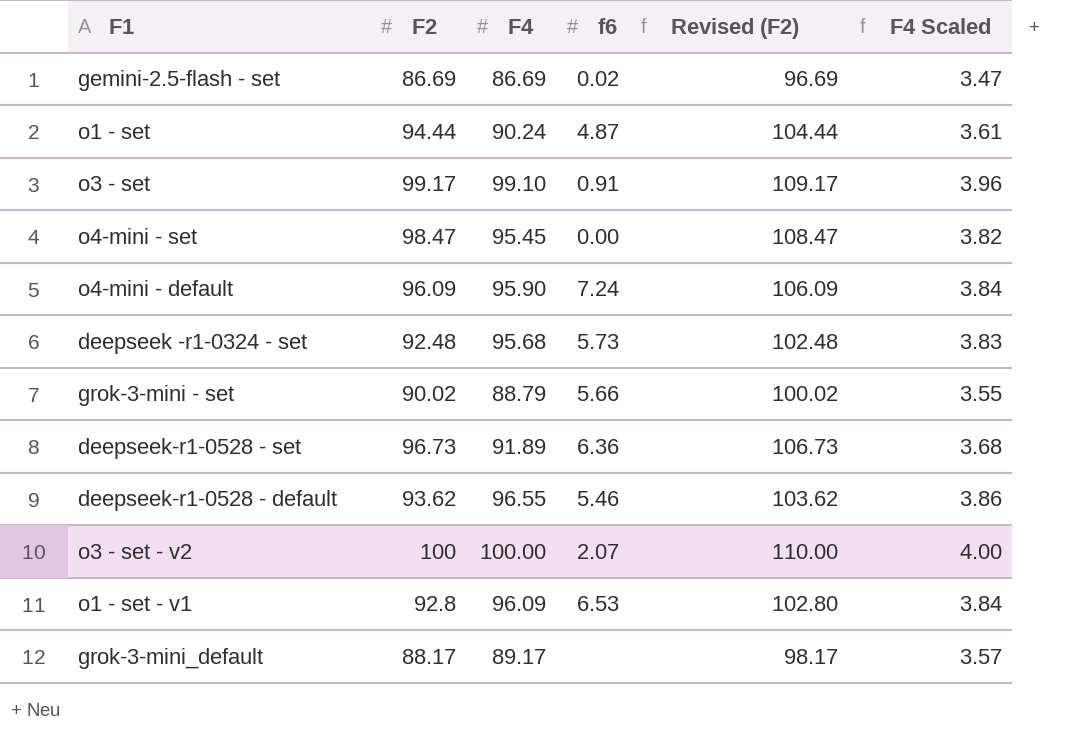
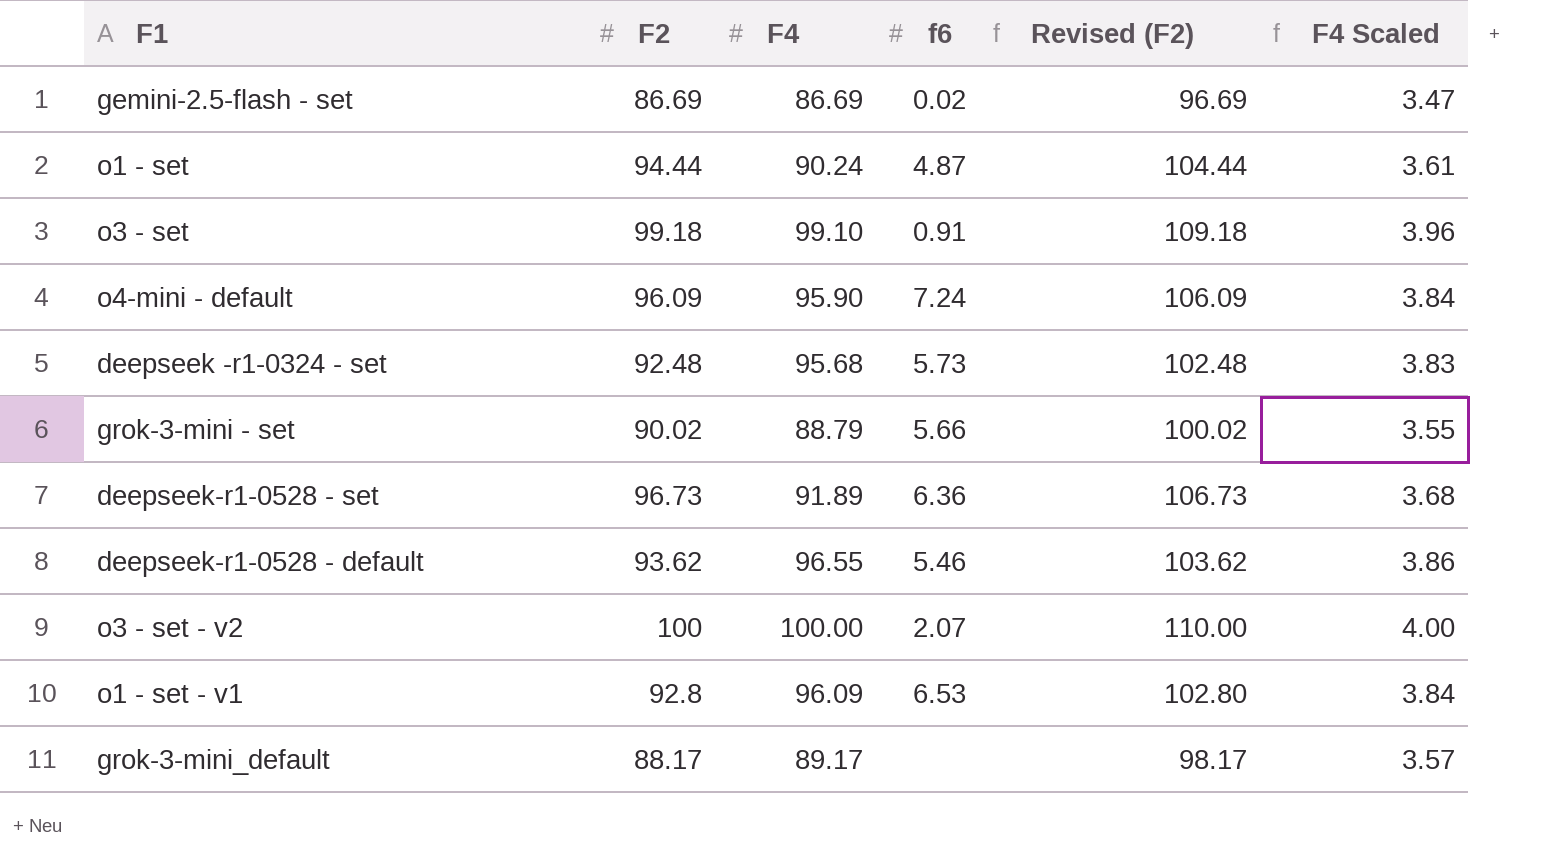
row o4-mini - set: 98.47 | 95.45 | 0.00 | 108.47 | 3.82 -> none
o3 - set | F2: 99.17 -> 99.18
o3 - set | Revised (F2): 109.17 -> 109.18

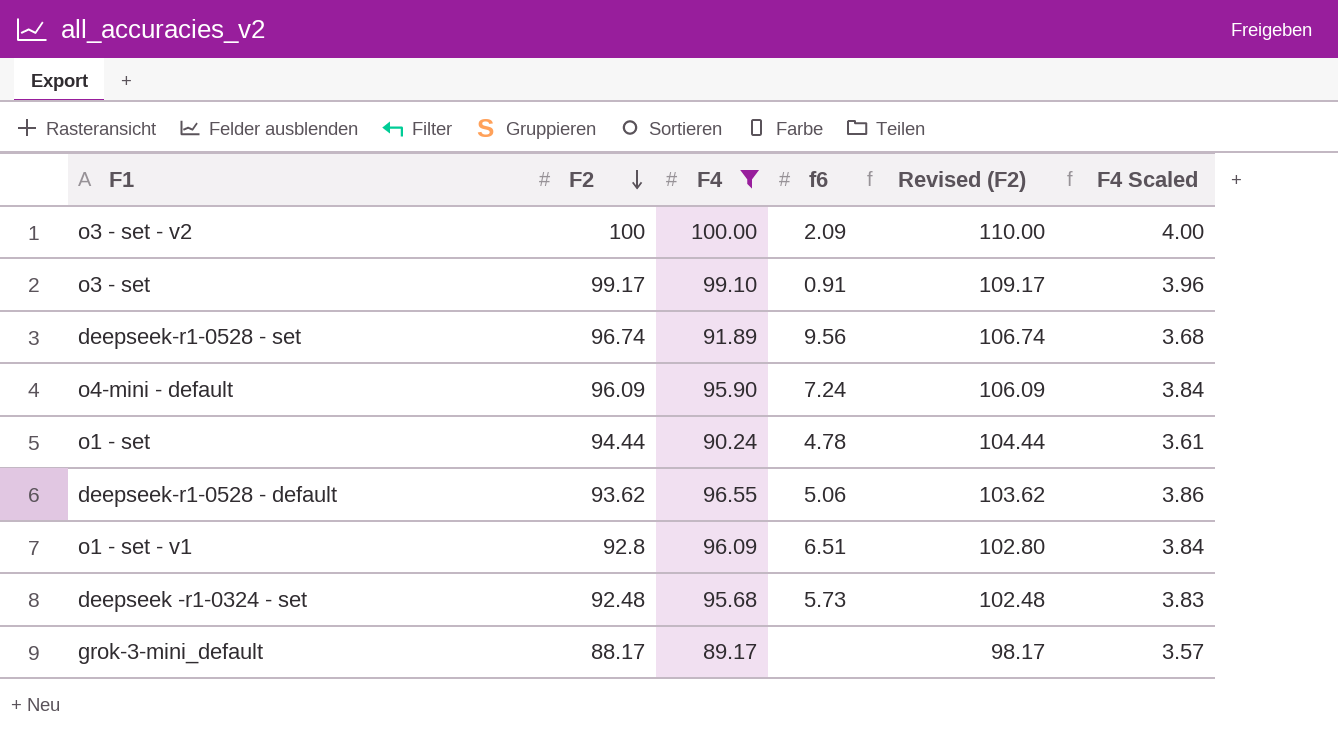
filter: none -> F4 >= 89.17
row order: none -> F2 descending
o3 - set - v2 | f6: 2.07 -> 2.09
o3 - set | F2: 99.18 -> 99.17
o3 - set | Revised (F2): 109.18 -> 109.17
deepseek-r1-0528 - set | F2: 96.73 -> 96.74
deepseek-r1-0528 - set | f6: 6.36 -> 9.56
deepseek-r1-0528 - set | Revised (F2): 106.73 -> 106.74
o1 - set | f6: 4.87 -> 4.78
deepseek-r1-0528 - default | f6: 5.46 -> 5.06
o1 - set - v1 | f6: 6.53 -> 6.51

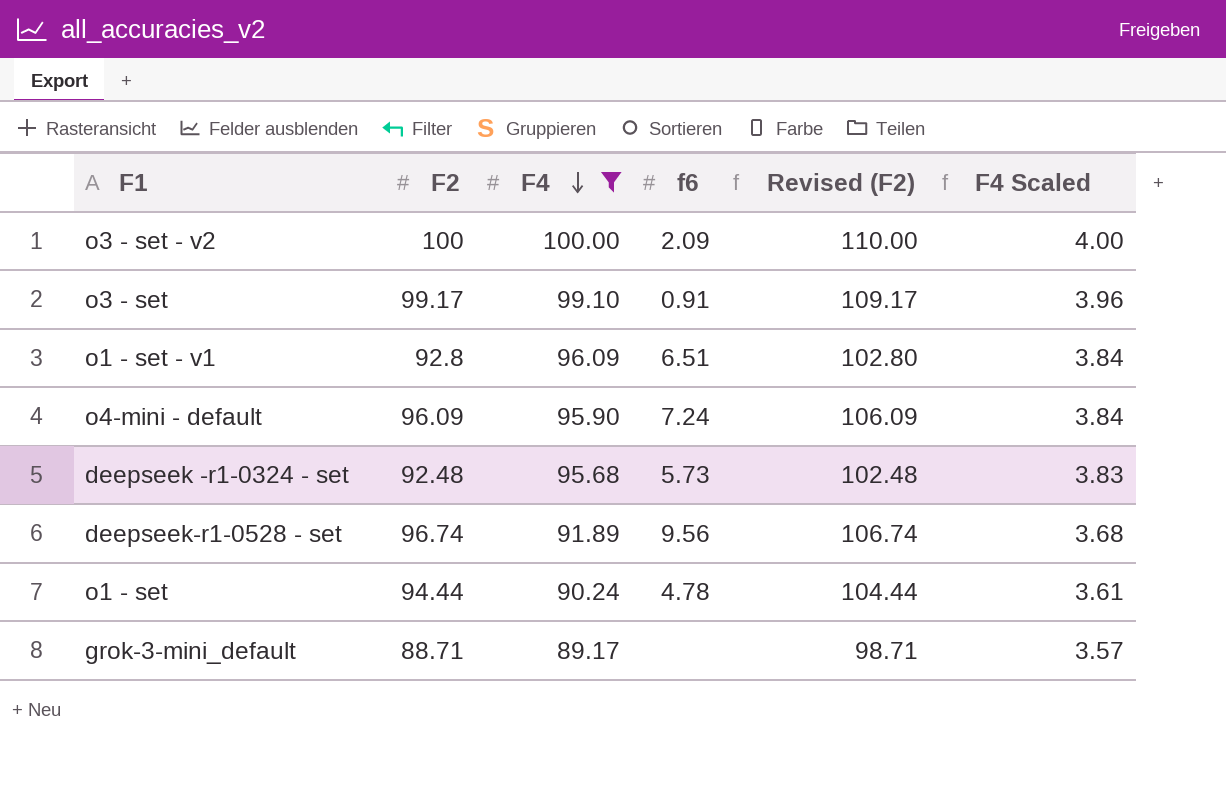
row order: F2 descending -> F4 descending
row deepseek-r1-0528 - default: 93.62 | 96.55 | 5.06 | 103.62 | 3.86 -> none
grok-3-mini_default | F2: 88.17 -> 88.71
grok-3-mini_default | Revised (F2): 98.17 -> 98.71

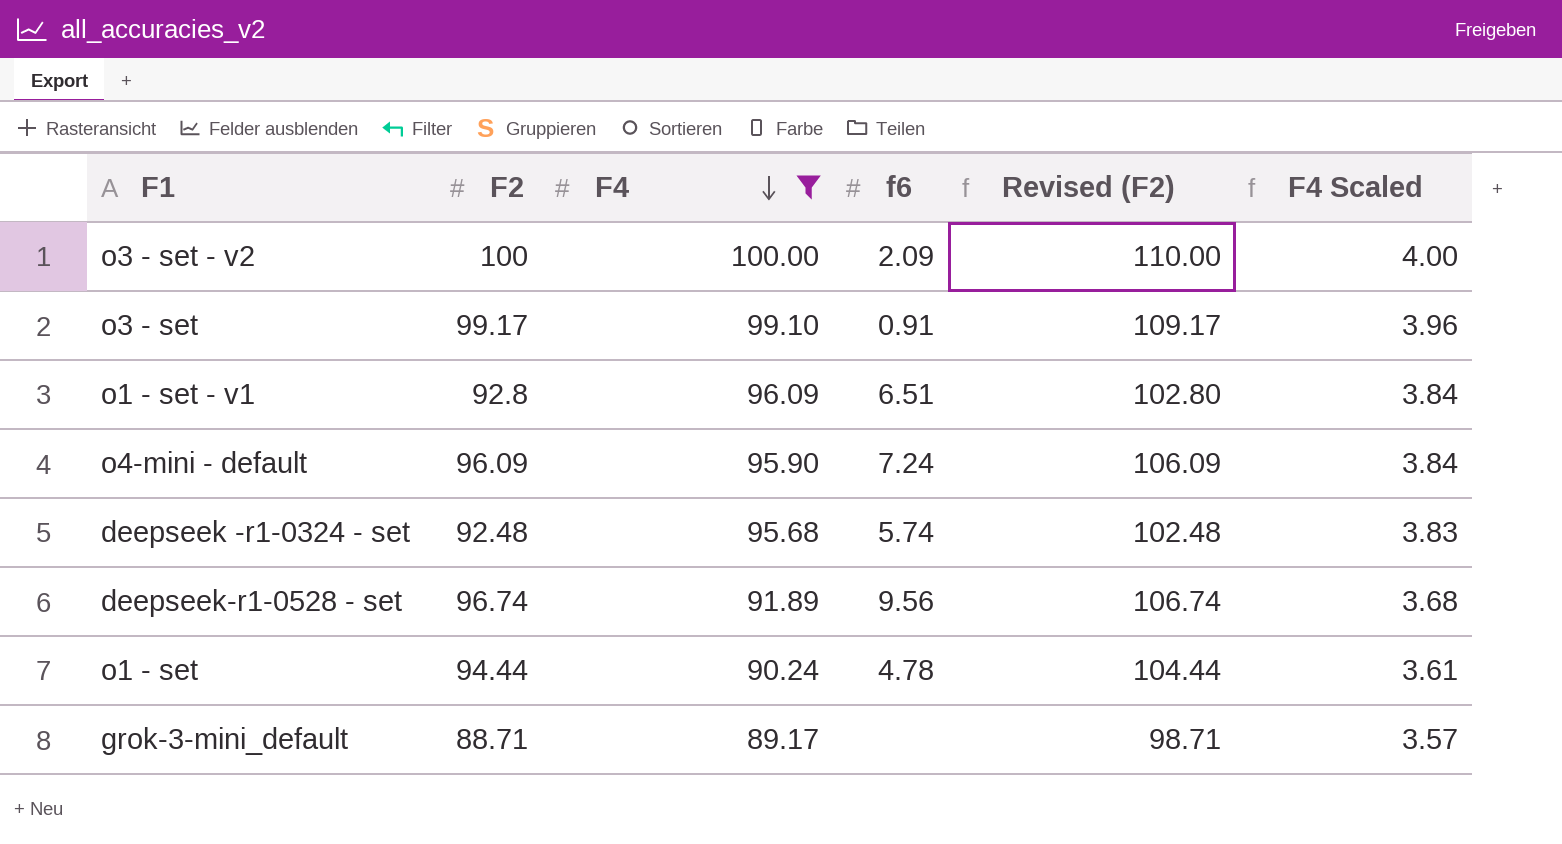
deepseek -r1-0324 - set | f6: 5.73 -> 5.74

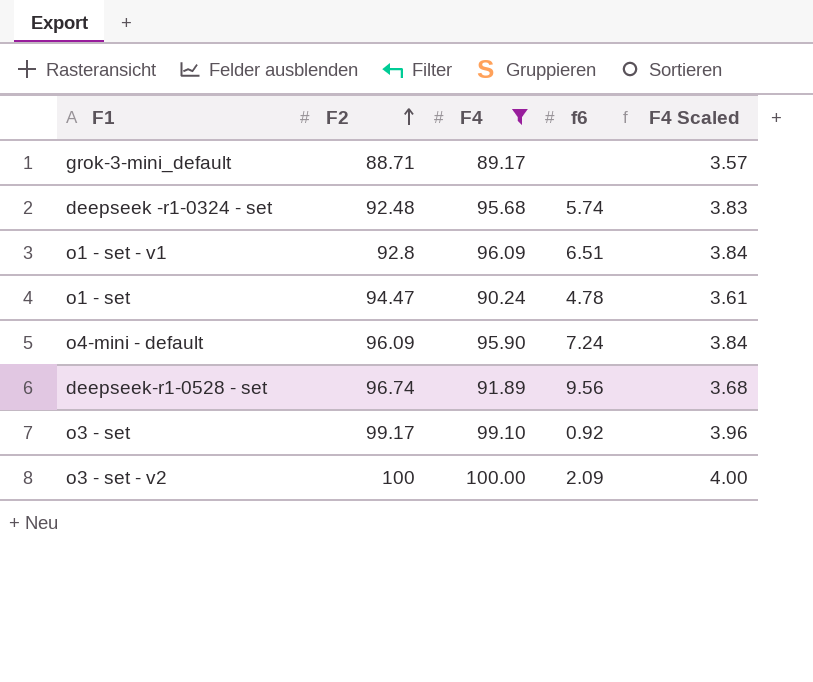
row order: F4 descending -> F2 ascending
column Revised (F2) | formula: [F2] + 10 -> none
o1 - set | F2: 94.44 -> 94.47
o3 - set | f6: 0.91 -> 0.92

